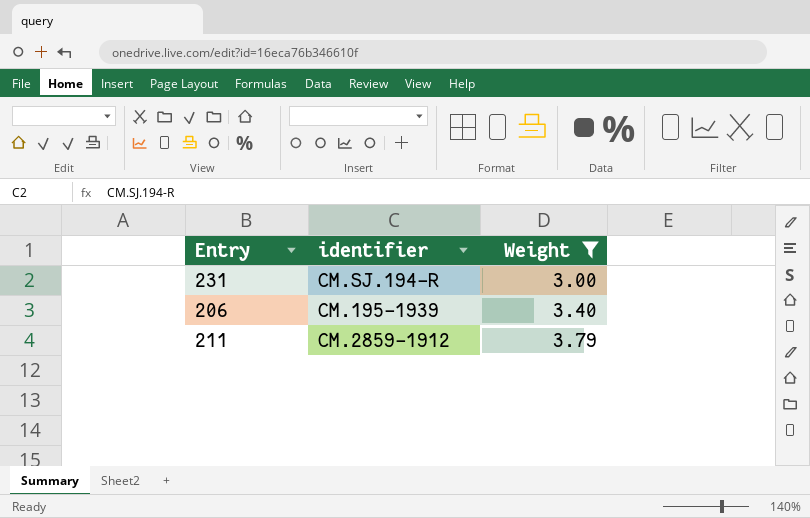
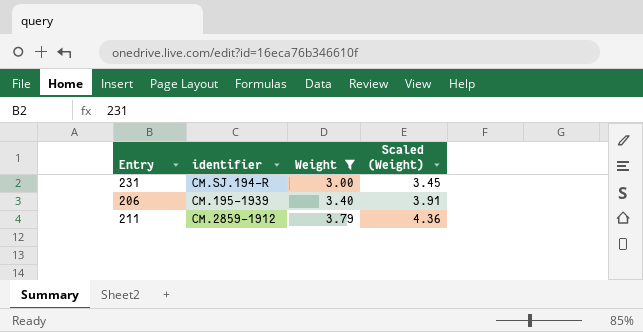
column Scaled (Weight) | formula: none -> [Weight] * 1.15

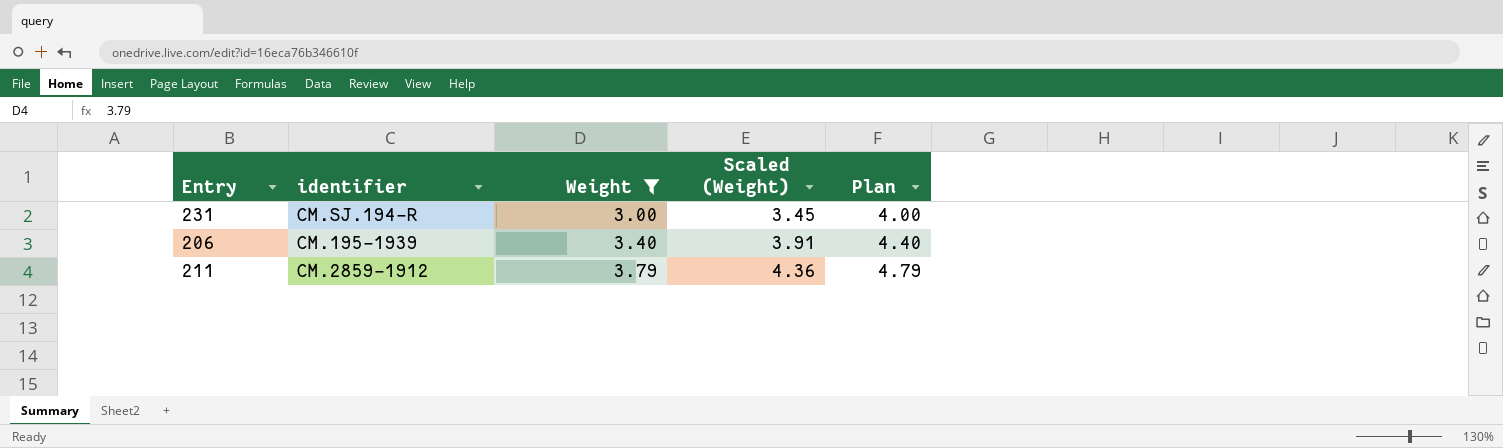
column Plan | formula: none -> [Weight] + 1

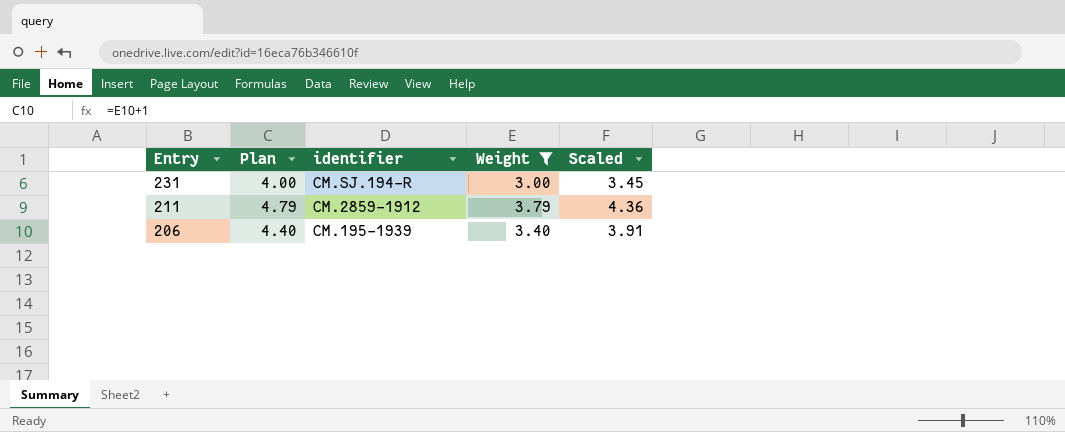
row order: Weight ascending -> Entry descending
column Plan | position: 5 -> 2
column name: Scaled (Weight) -> Scaled

